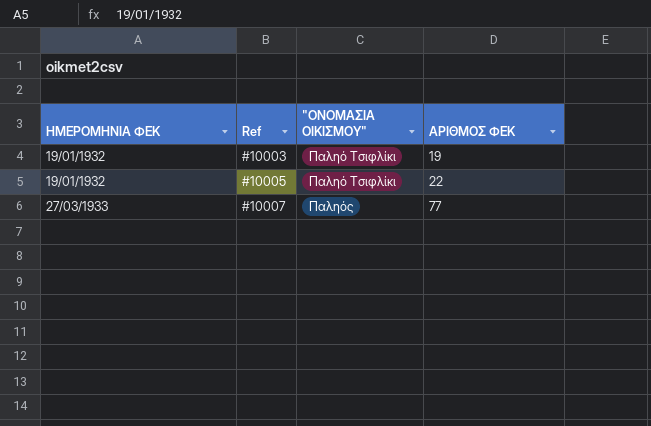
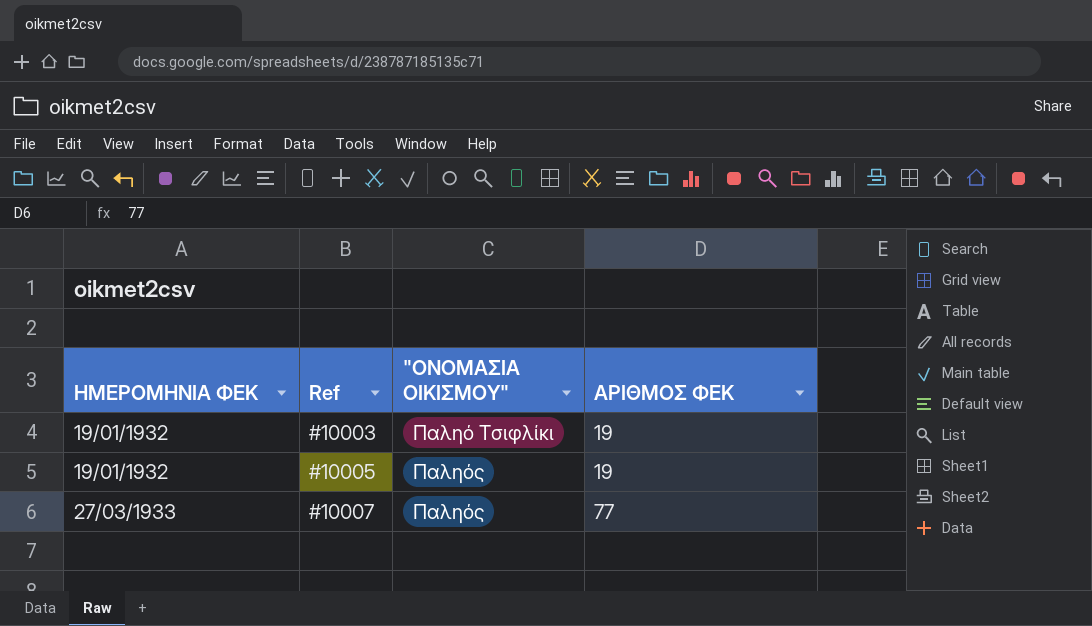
#10005 | "ΟΝΟΜΑΣΙΑ ΟΙΚΙΣΜΟΥ": Παληό Τσιφλίκι -> Παληός
#10005 | ΑΡΙΘΜΟΣ ΦΕΚ: 22 -> 19

